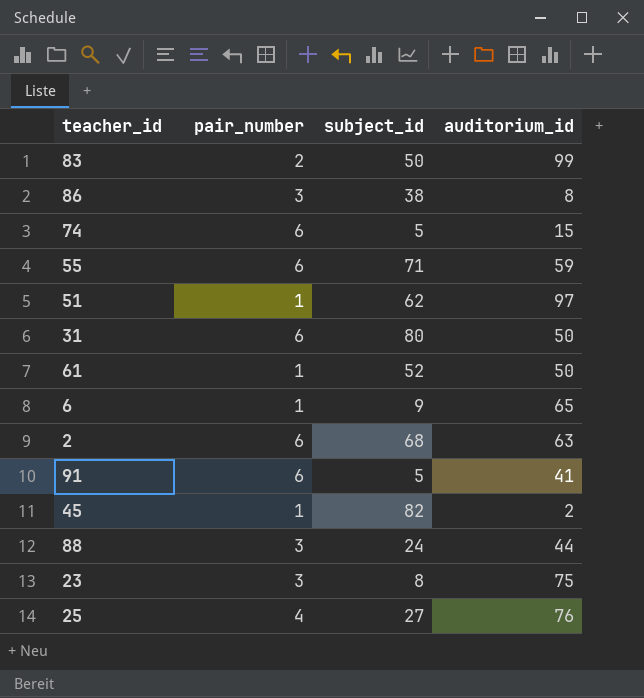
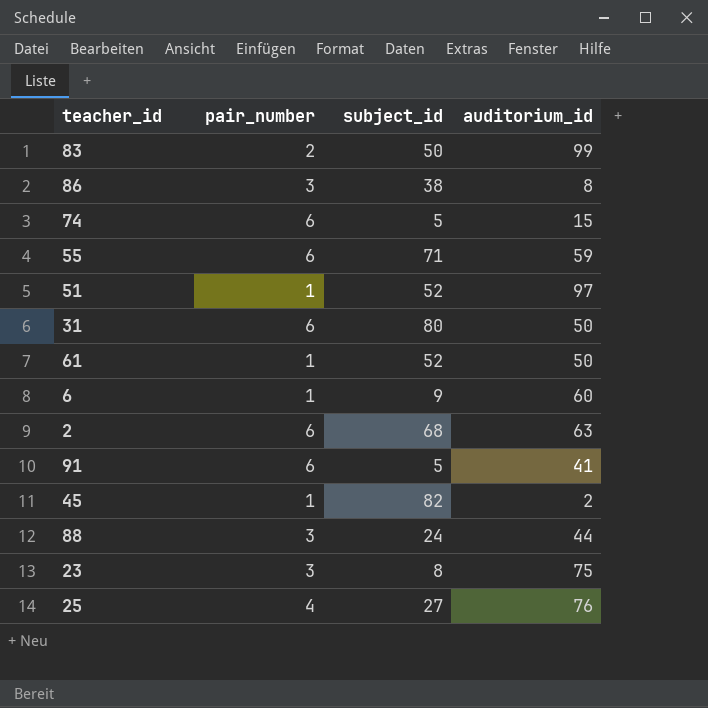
51 | subject_id: 62 -> 52
6 | auditorium_id: 65 -> 60

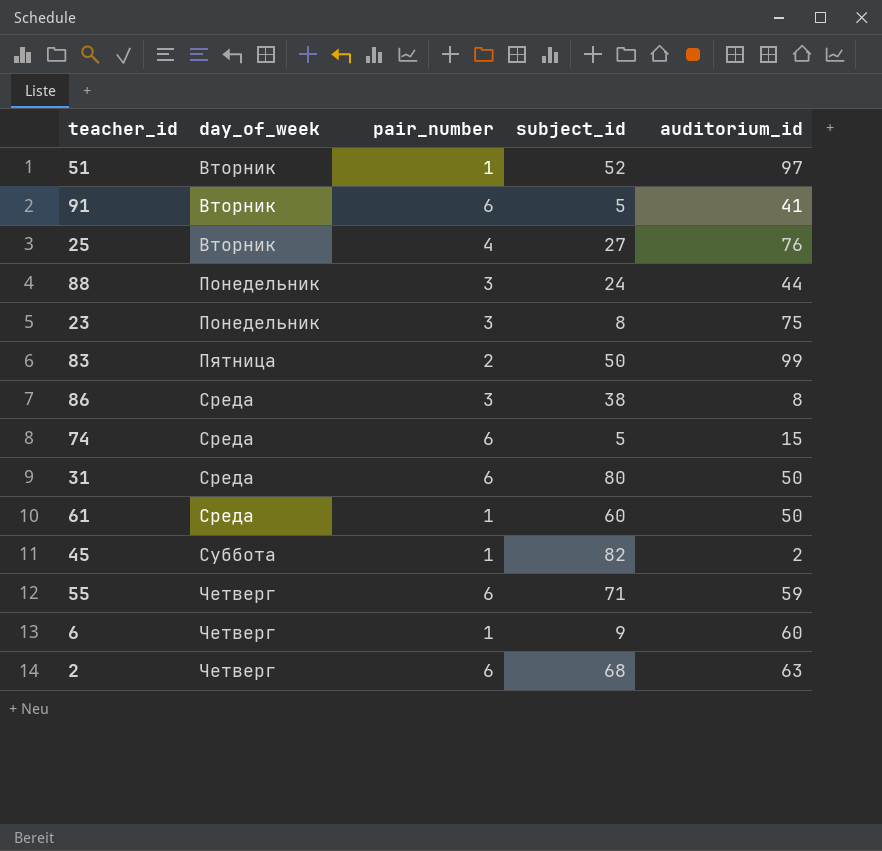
row order: none -> day_of_week ascending
column day_of_week | position: none -> 2
61 | subject_id: 52 -> 60

